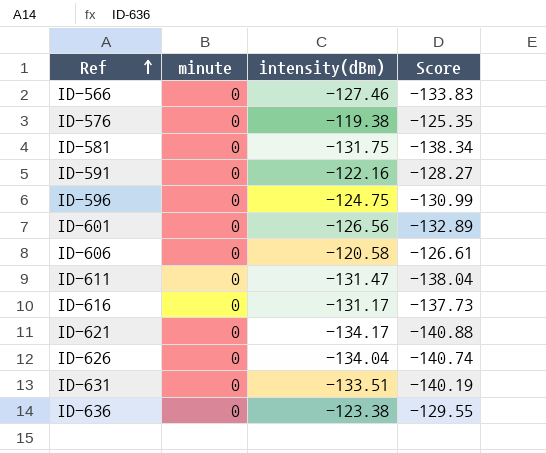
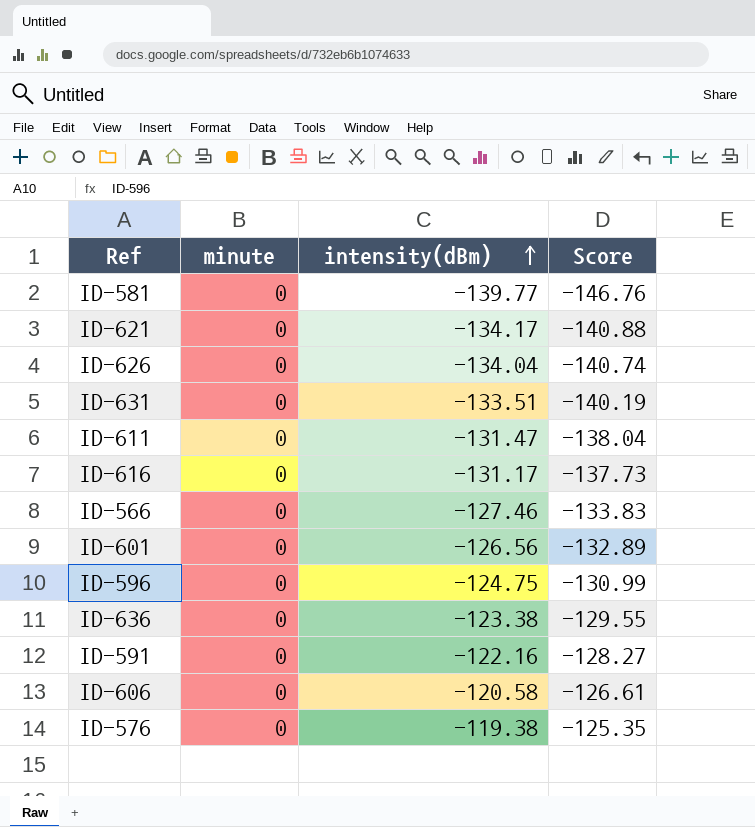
row order: Ref ascending -> intensity(dBm) ascending
ID-581 | intensity(dBm): -131.75 -> -139.77
ID-581 | Score: -138.34 -> -146.76

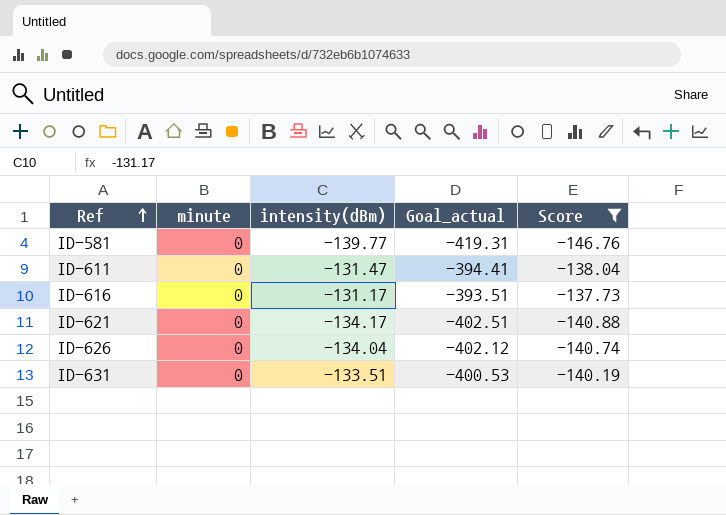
filter: none -> Score <= -137.73
row order: intensity(dBm) ascending -> Ref ascending
column Goal_actual | formula: none -> [intensity(dBm)] * 3

